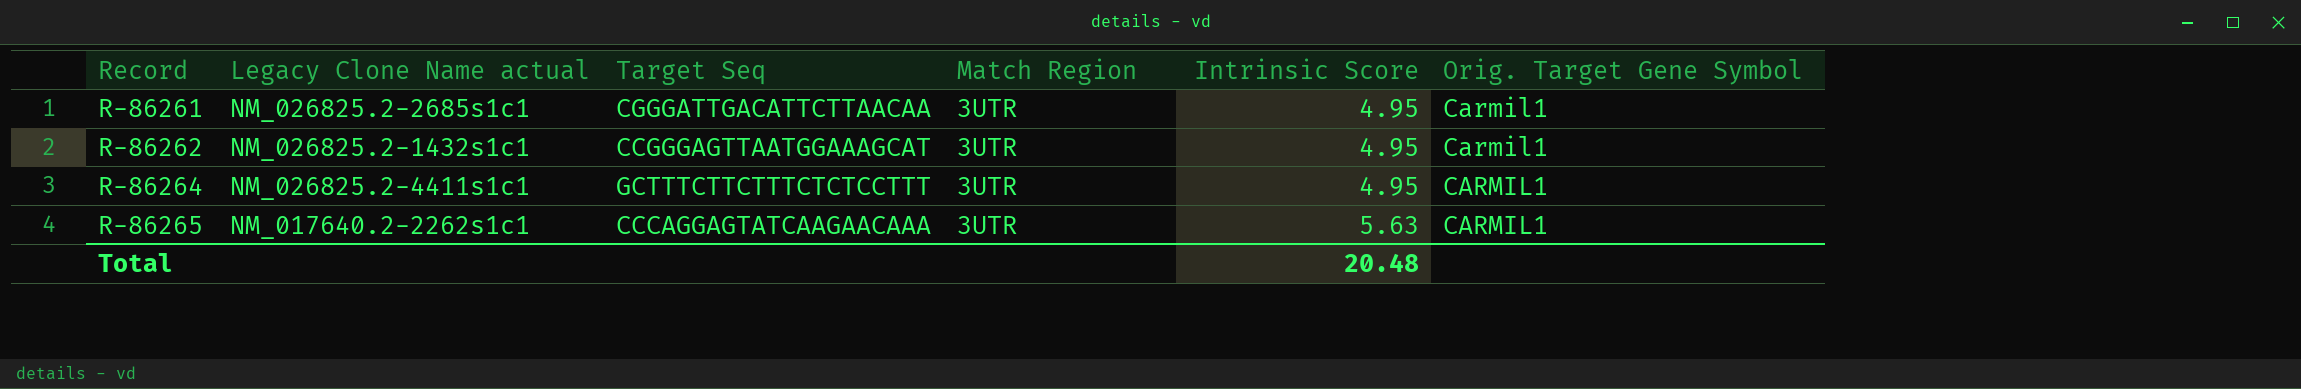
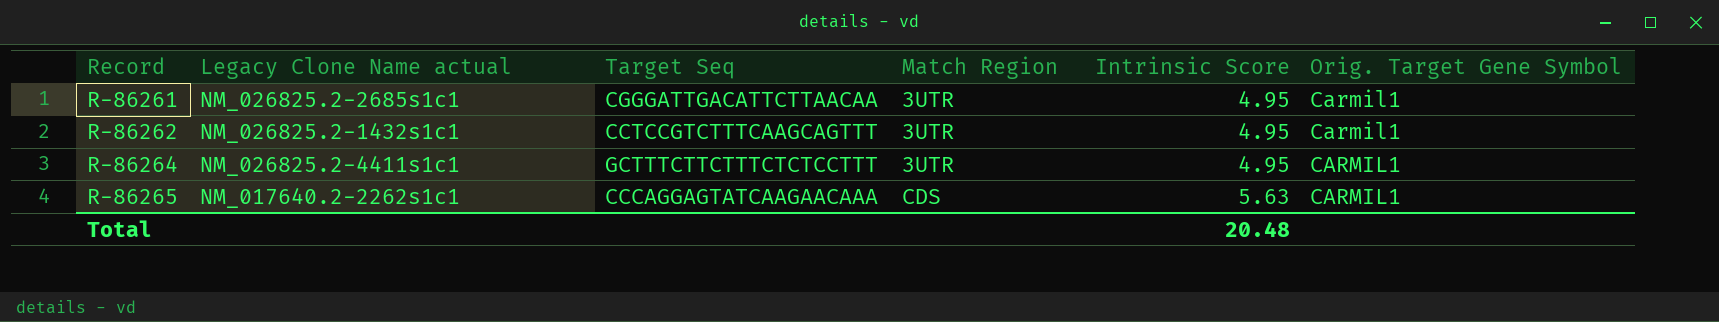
R-86262 | Target Seq: CCGGGAGTTAATGGAAAGCAT -> CCTCCGTCTTTCAAGCAGTTT
R-86265 | Match Region: 3UTR -> CDS

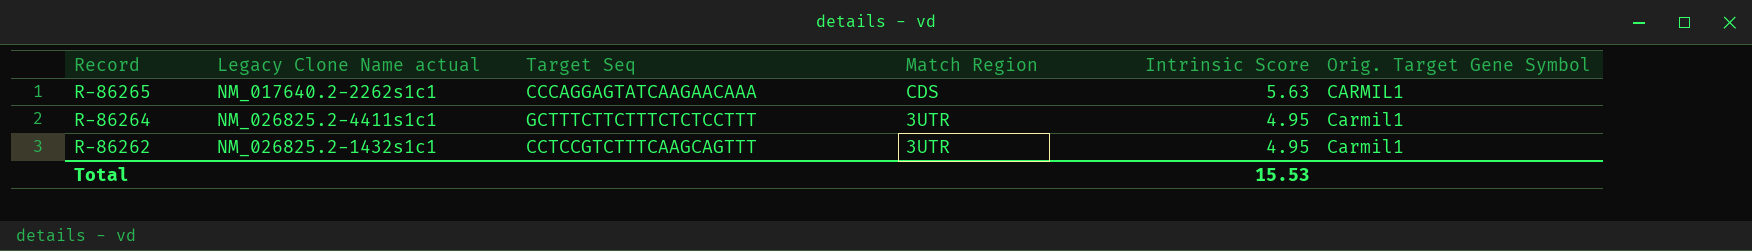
row order: Record ascending -> Record descending
row R-86261: NM_026825.2-2685s1c1 | CGGGATTGACATTCTTAACAA | 3UTR | 4.95 | Carmil1 -> none
R-86264 | Orig. Target Gene Symbol: CARMIL1 -> Carmil1
Total | Intrinsic Score: 20.48 -> 15.53

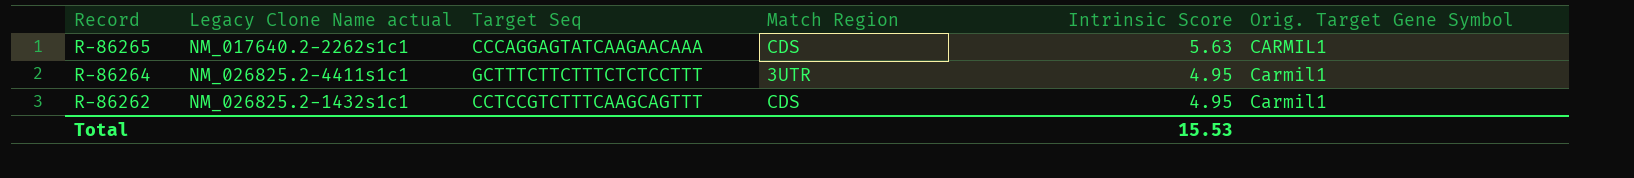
R-86262 | Match Region: 3UTR -> CDS

